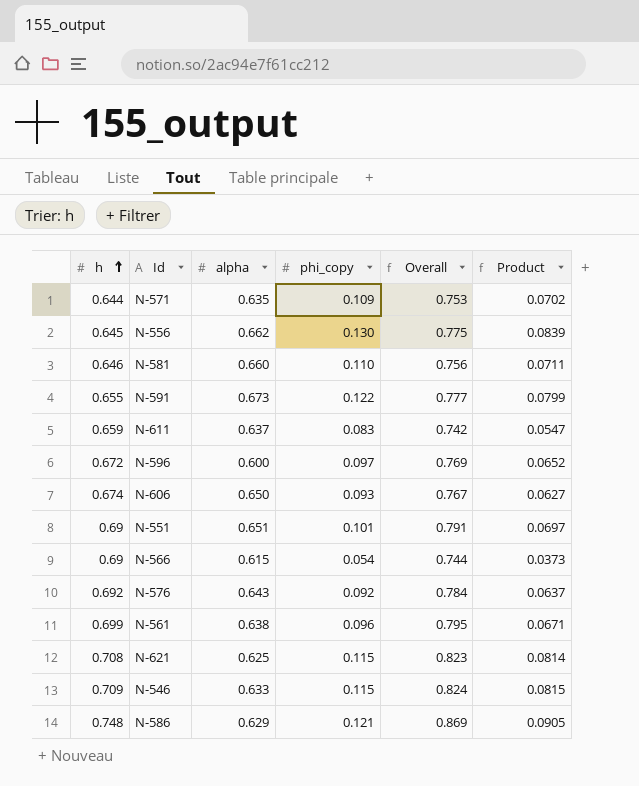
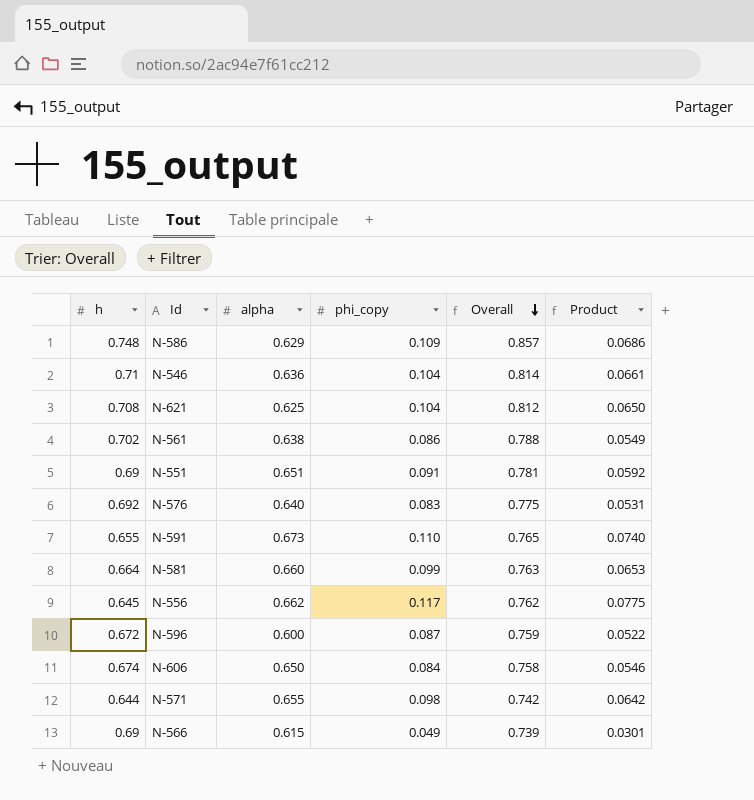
row order: h ascending -> Overall descending
column Product | formula: [h] * [phi_copy] -> [alpha] * [phi_copy]
row N-611: 0.659 | 0.637 | 0.083 | 0.742 | 0.0547 -> none
N-586 | phi_copy: 0.121 -> 0.109
N-586 | Overall: 0.869 -> 0.857
N-546 | h: 0.709 -> 0.71
N-546 | alpha: 0.633 -> 0.636
N-546 | phi_copy: 0.115 -> 0.104
N-546 | Overall: 0.824 -> 0.814
N-621 | phi_copy: 0.115 -> 0.104
N-621 | Overall: 0.823 -> 0.812
N-561 | h: 0.699 -> 0.702
N-561 | phi_copy: 0.096 -> 0.086
N-561 | Overall: 0.795 -> 0.788
N-551 | phi_copy: 0.101 -> 0.091
N-551 | Overall: 0.791 -> 0.781
N-576 | alpha: 0.643 -> 0.640
N-576 | phi_copy: 0.092 -> 0.083
N-576 | Overall: 0.784 -> 0.775
N-591 | phi_copy: 0.122 -> 0.110
N-591 | Overall: 0.777 -> 0.765
N-581 | h: 0.646 -> 0.664
N-581 | phi_copy: 0.110 -> 0.099
N-581 | Overall: 0.756 -> 0.763
N-556 | phi_copy: 0.130 -> 0.117
N-556 | Overall: 0.775 -> 0.762
N-596 | phi_copy: 0.097 -> 0.087
N-596 | Overall: 0.769 -> 0.759
N-606 | phi_copy: 0.093 -> 0.084
N-606 | Overall: 0.767 -> 0.758
N-571 | alpha: 0.635 -> 0.655
N-571 | phi_copy: 0.109 -> 0.098
N-571 | Overall: 0.753 -> 0.742
N-566 | phi_copy: 0.054 -> 0.049
N-566 | Overall: 0.744 -> 0.739

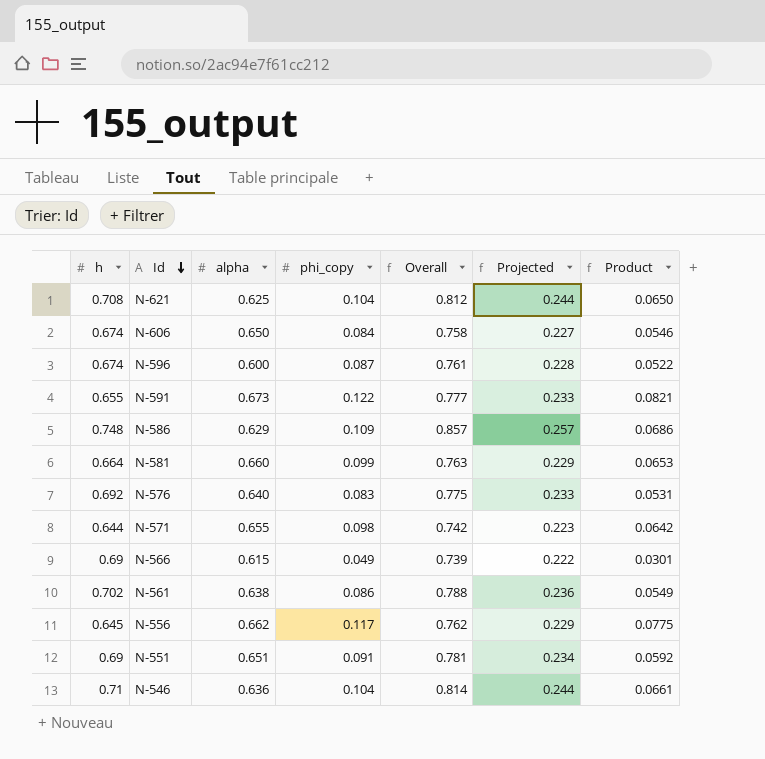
row order: Overall descending -> Id descending
column Projected | formula: none -> [Overall] * 0.3
N-596 | h: 0.672 -> 0.674
N-596 | Overall: 0.759 -> 0.761
N-591 | phi_copy: 0.110 -> 0.122
N-591 | Overall: 0.765 -> 0.777
N-591 | Product: 0.0740 -> 0.0821

